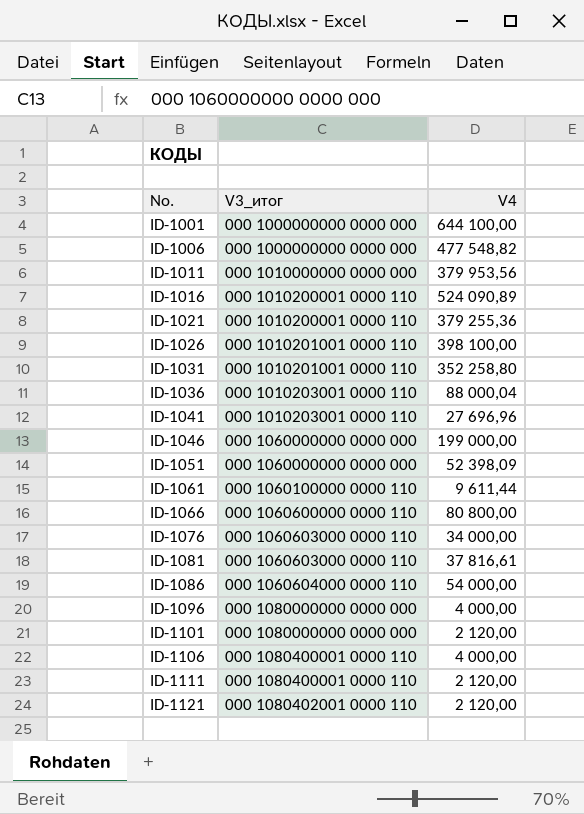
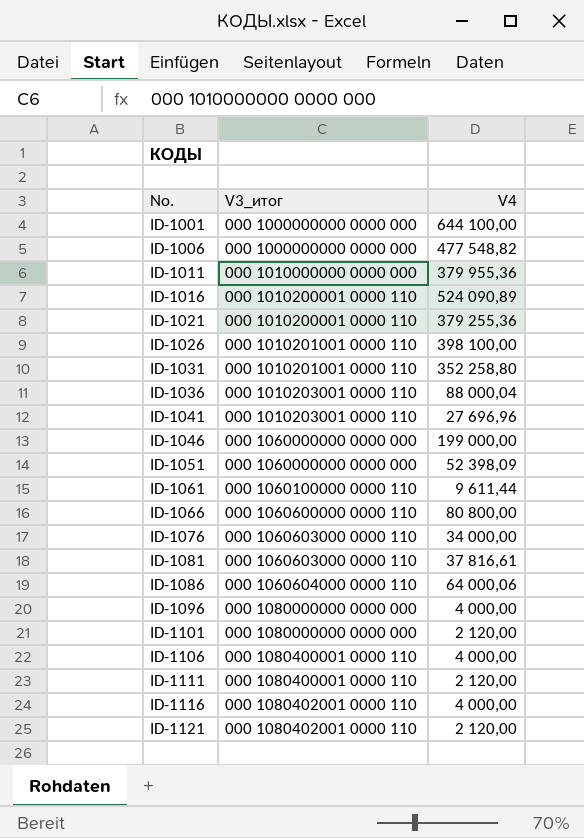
ID-1011 | V4: 379 953,56 -> 379 955,36
ID-1086 | V4: 54 000,00 -> 64 000,06
row ID-1116: none -> 000 1080402001 0000 110 | 4 000,00

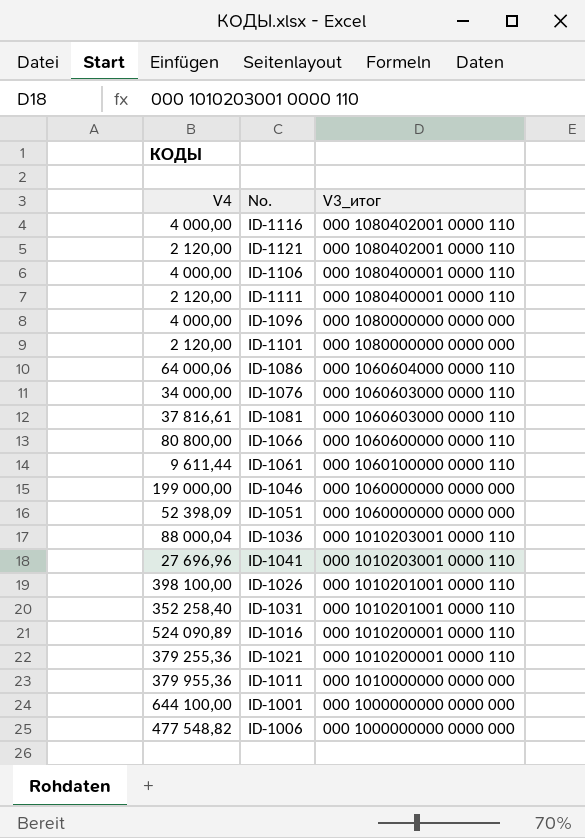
row order: No. ascending -> V3_итог descending
column V4 | position: 3 -> 1
ID-1031 | V4: 352 258,80 -> 352 258,40

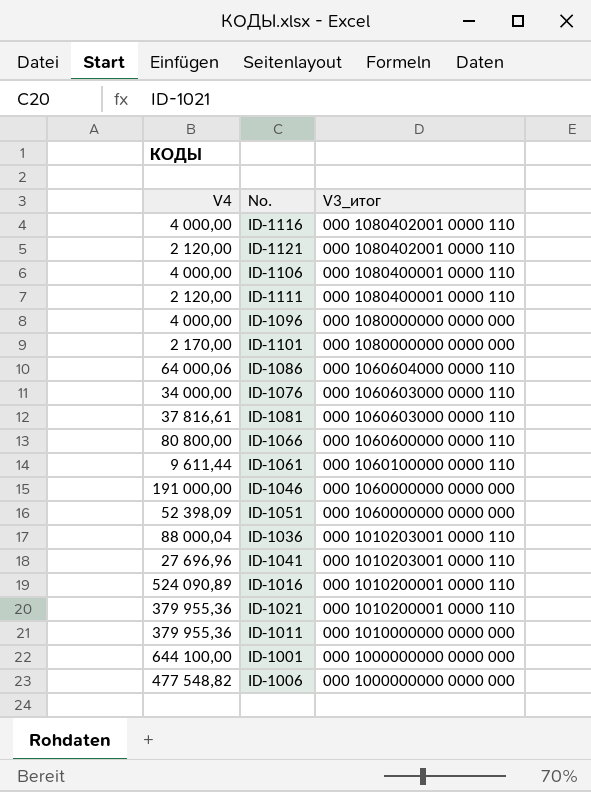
row ID-1026: 398 100,00 | 000 1010201001 0000 110 -> none
row ID-1031: 352 258,40 | 000 1010201001 0000 110 -> none
ID-1101 | V4: 2 120,00 -> 2 170,00
ID-1046 | V4: 199 000,00 -> 191 000,00
ID-1021 | V4: 379 255,36 -> 379 955,36

